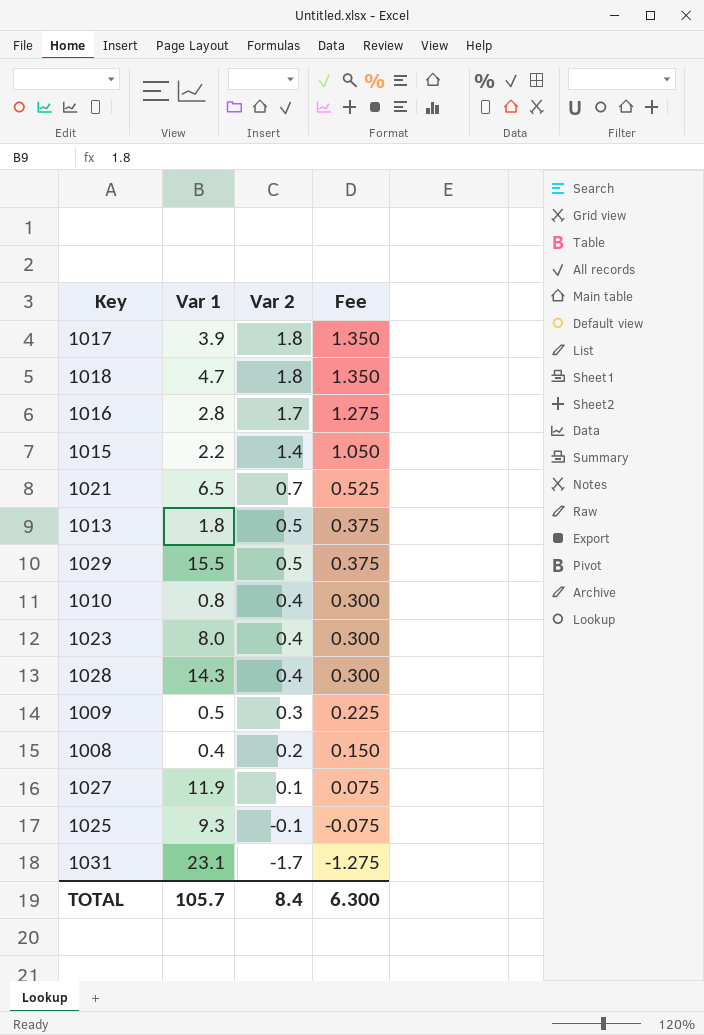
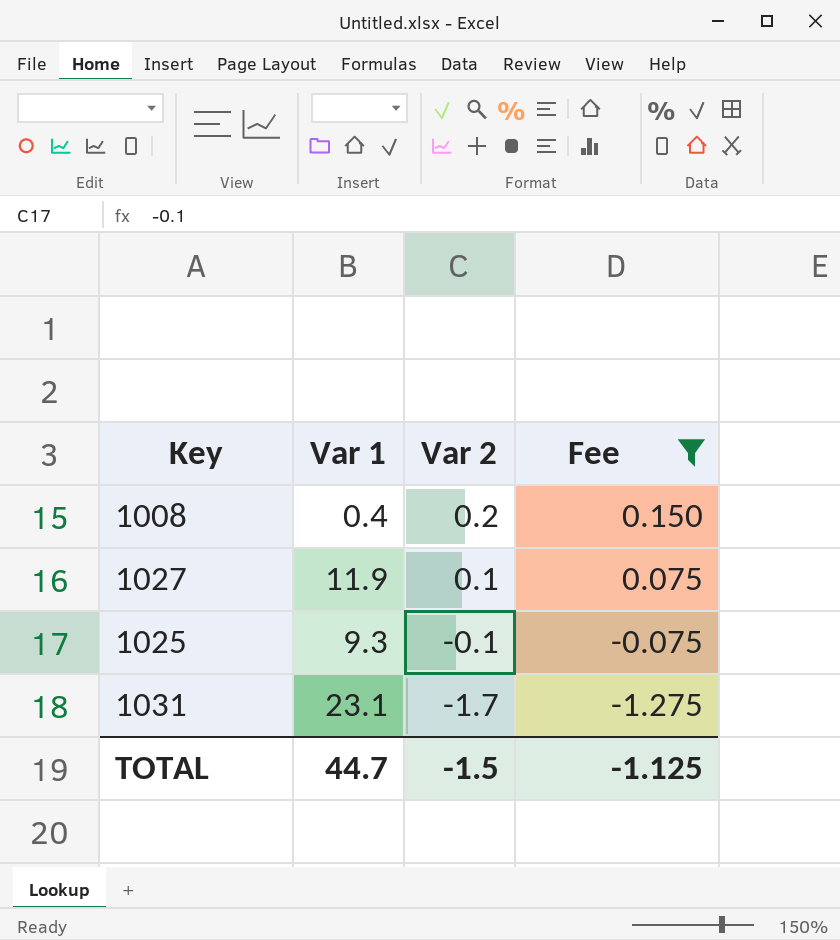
filter: none -> Fee <= 0.150
TOTAL | Var 1: 105.7 -> 44.7
TOTAL | Var 2: 8.4 -> -1.5
TOTAL | Fee: 6.300 -> -1.125

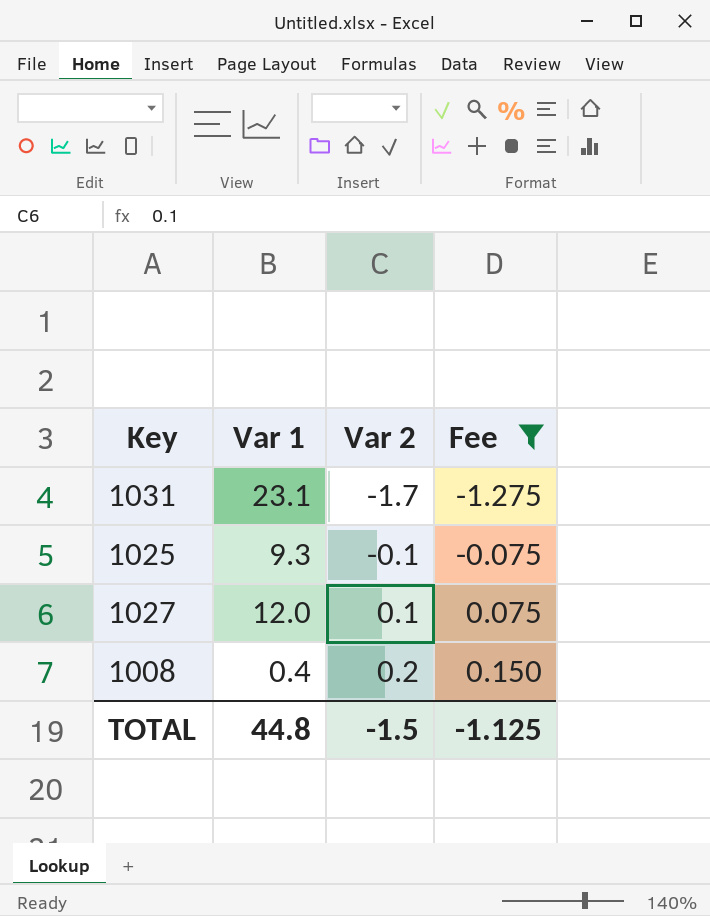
row order: Var 2 descending -> Var 2 ascending
1027 | Var 1: 11.9 -> 12.0
TOTAL | Var 1: 44.7 -> 44.8

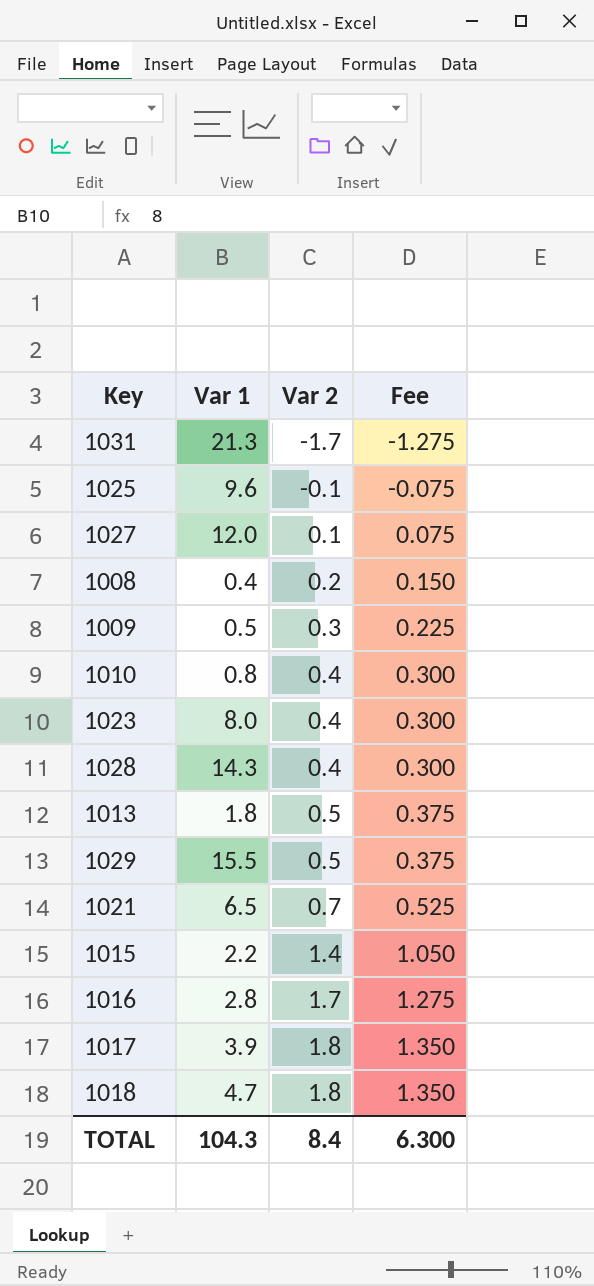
filter: Fee <= 0.150 -> none
1031 | Var 1: 23.1 -> 21.3
1025 | Var 1: 9.3 -> 9.6
TOTAL | Var 1: 44.8 -> 104.3
TOTAL | Var 2: -1.5 -> 8.4
TOTAL | Fee: -1.125 -> 6.300

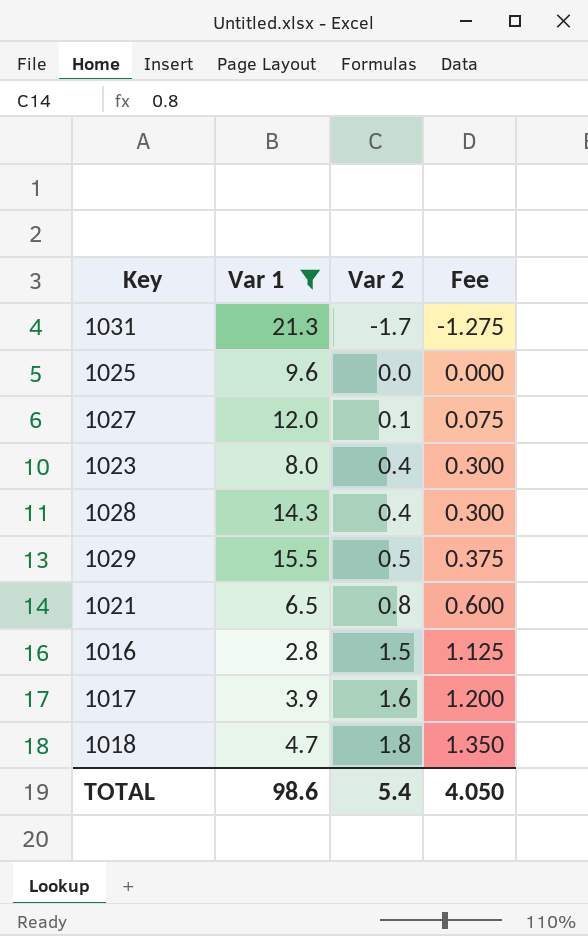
filter: none -> Var 1 >= 2.8
1025 | Var 2: -0.1 -> 0.0
1025 | Fee: -0.075 -> 0.000
1021 | Var 2: 0.7 -> 0.8
1021 | Fee: 0.525 -> 0.600
1016 | Var 2: 1.7 -> 1.5
1016 | Fee: 1.275 -> 1.125
1017 | Var 2: 1.8 -> 1.6
1017 | Fee: 1.350 -> 1.200
TOTAL | Var 1: 104.3 -> 98.6
TOTAL | Var 2: 8.4 -> 5.4
TOTAL | Fee: 6.300 -> 4.050

